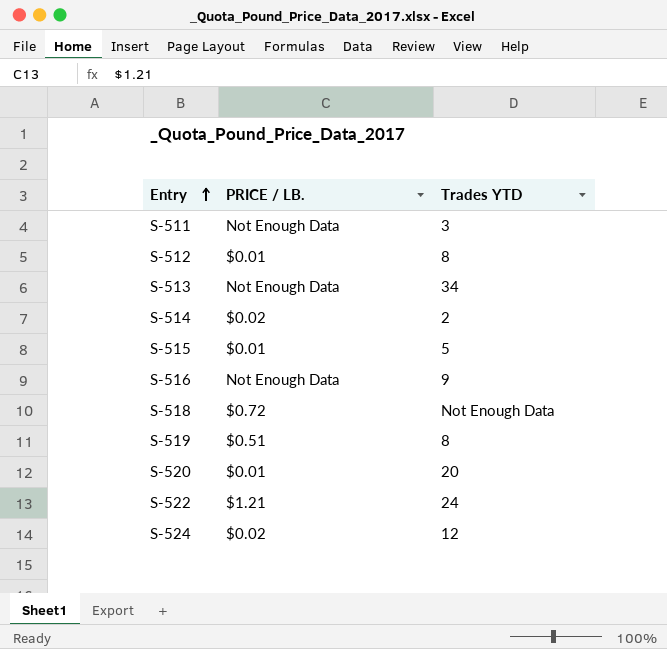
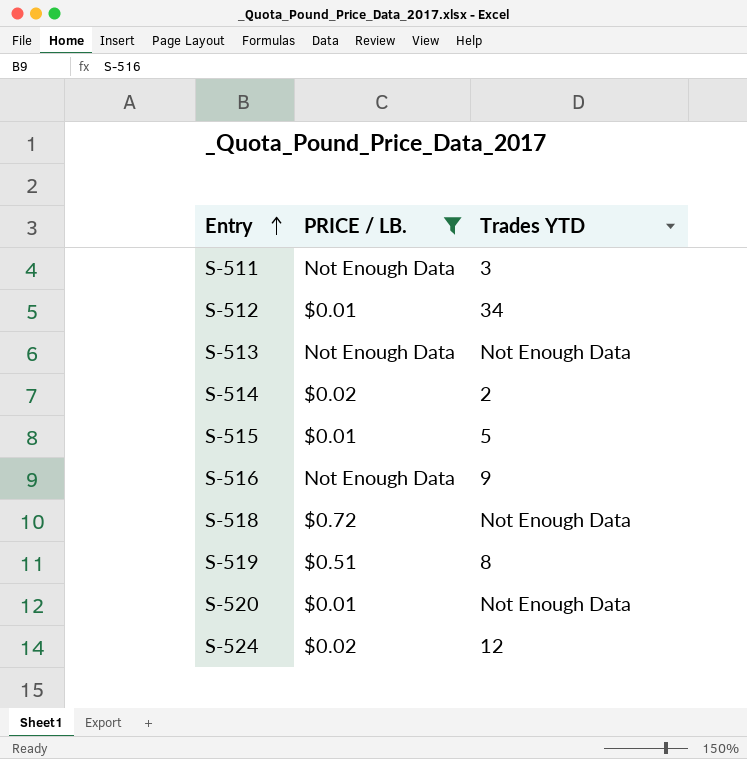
filter: none -> PRICE / LB. != $1.21
S-512 | Trades YTD: 8 -> 34
S-513 | Trades YTD: 34 -> Not Enough Data
S-520 | Trades YTD: 20 -> Not Enough Data

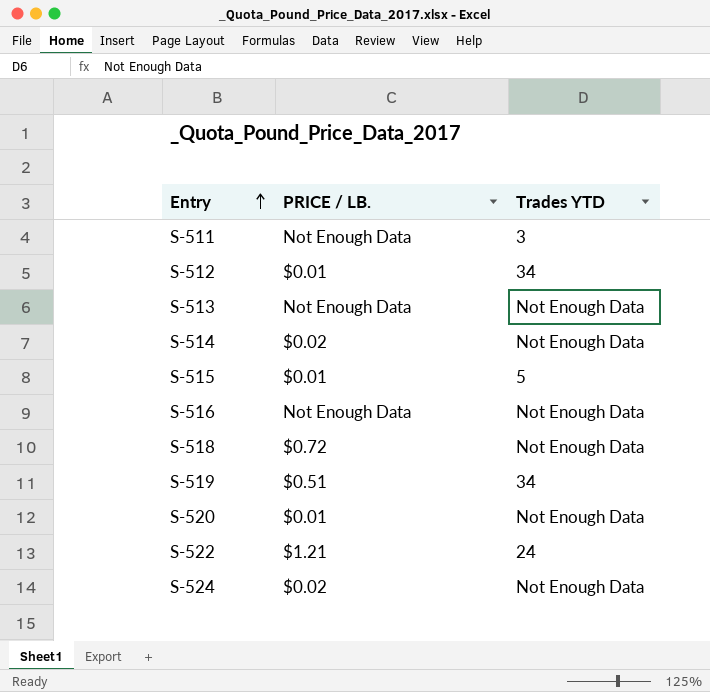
filter: PRICE / LB. != $1.21 -> none
S-514 | Trades YTD: 2 -> Not Enough Data
S-516 | Trades YTD: 9 -> Not Enough Data
S-519 | Trades YTD: 8 -> 34
S-524 | Trades YTD: 12 -> Not Enough Data

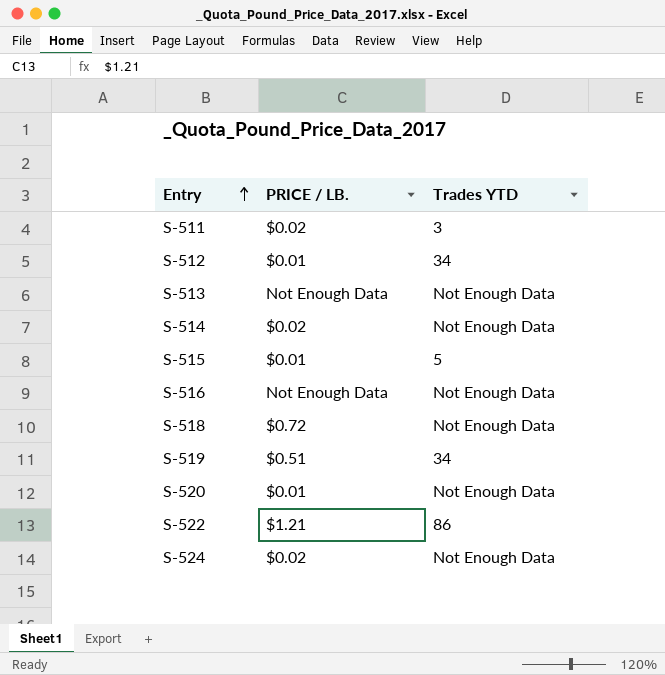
S-511 | PRICE / LB.: Not Enough Data -> $0.02
S-522 | Trades YTD: 24 -> 86

